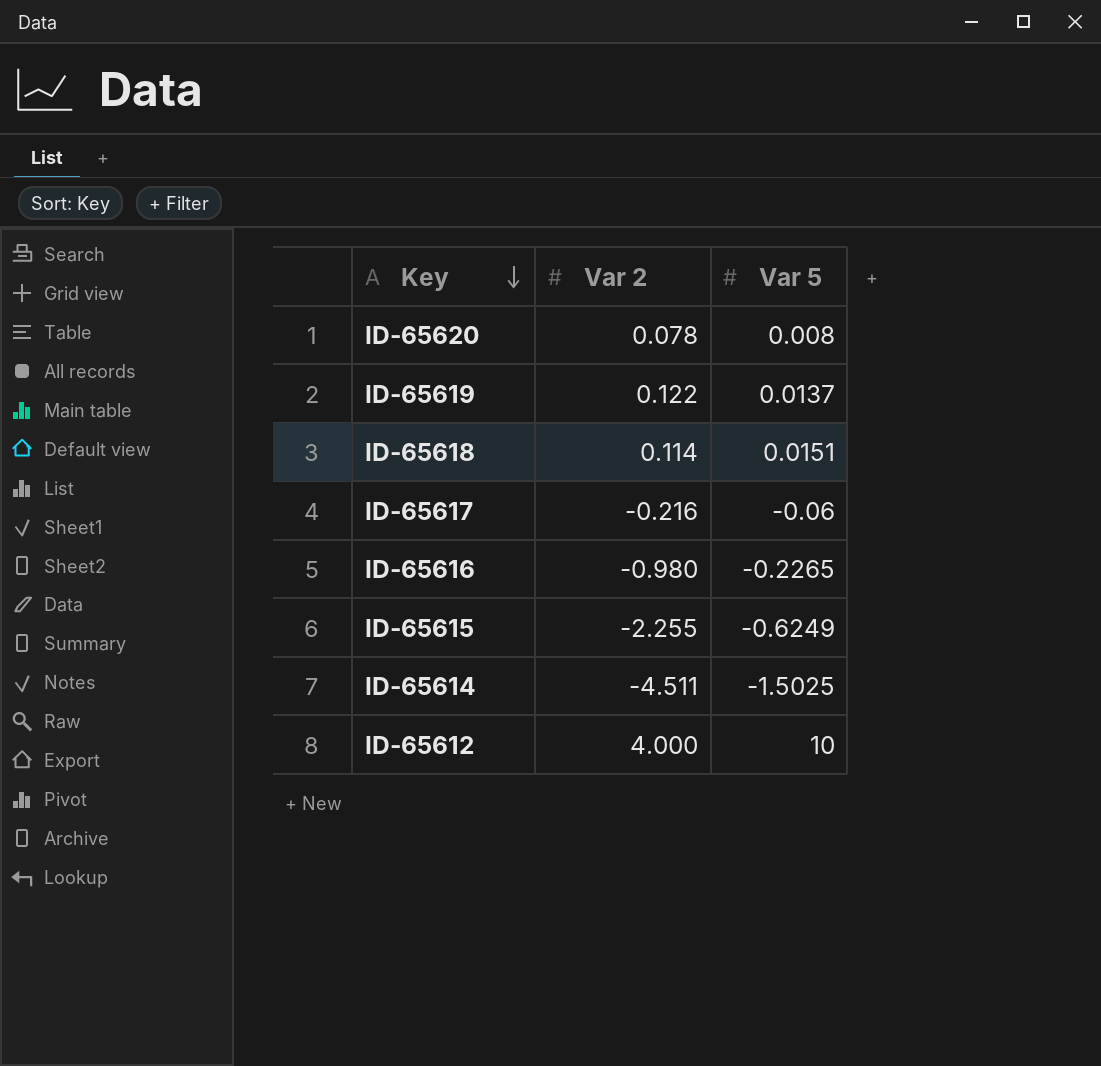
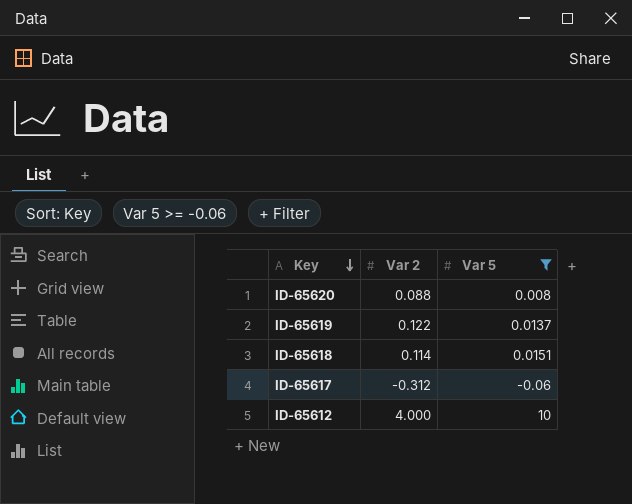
filter: none -> Var 5 >= -0.06
ID-65620 | Var 2: 0.078 -> 0.088
ID-65617 | Var 2: -0.216 -> -0.312

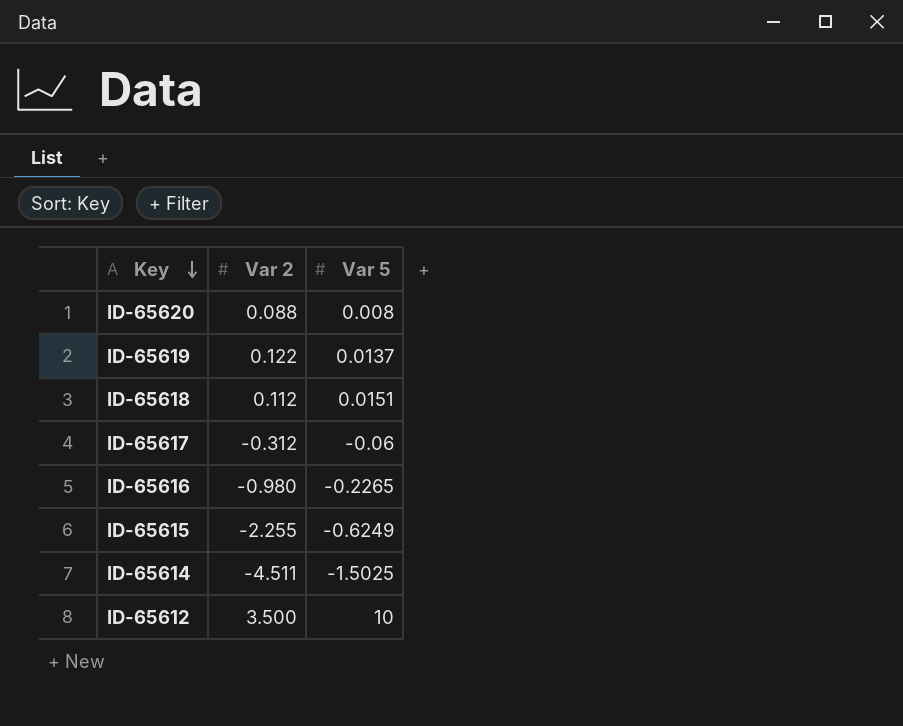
filter: Var 5 >= -0.06 -> none
ID-65618 | Var 2: 0.114 -> 0.112
ID-65612 | Var 2: 4.000 -> 3.500

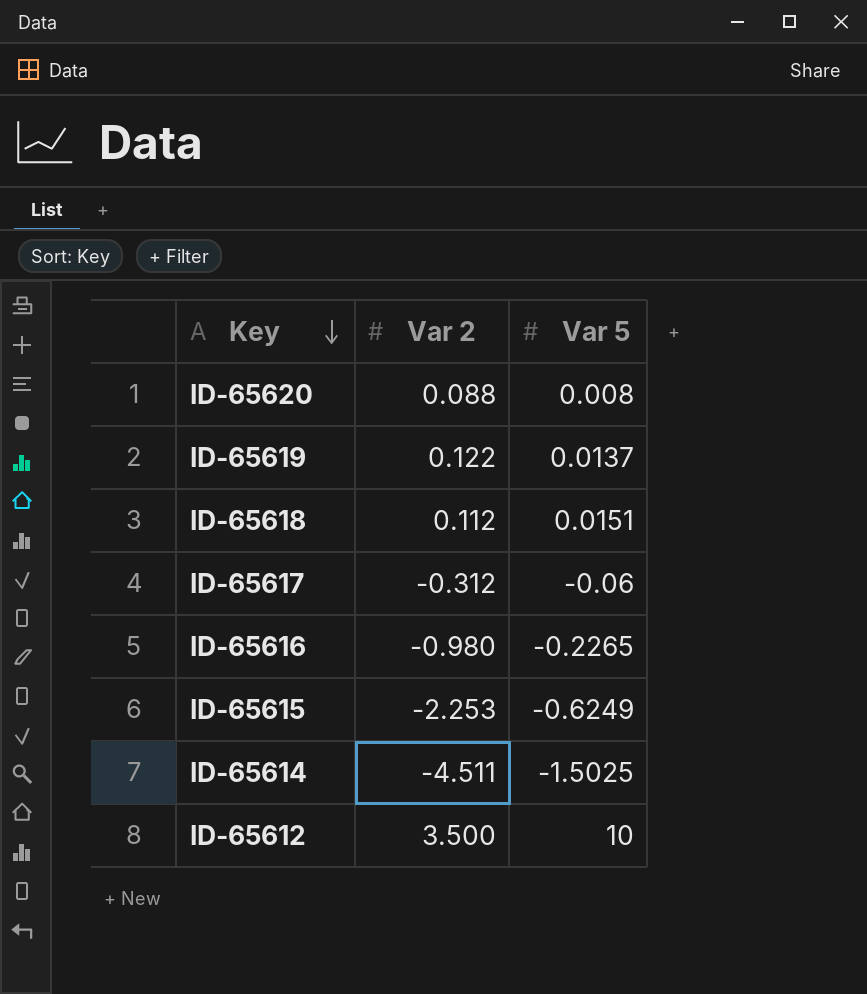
ID-65615 | Var 2: -2.255 -> -2.253

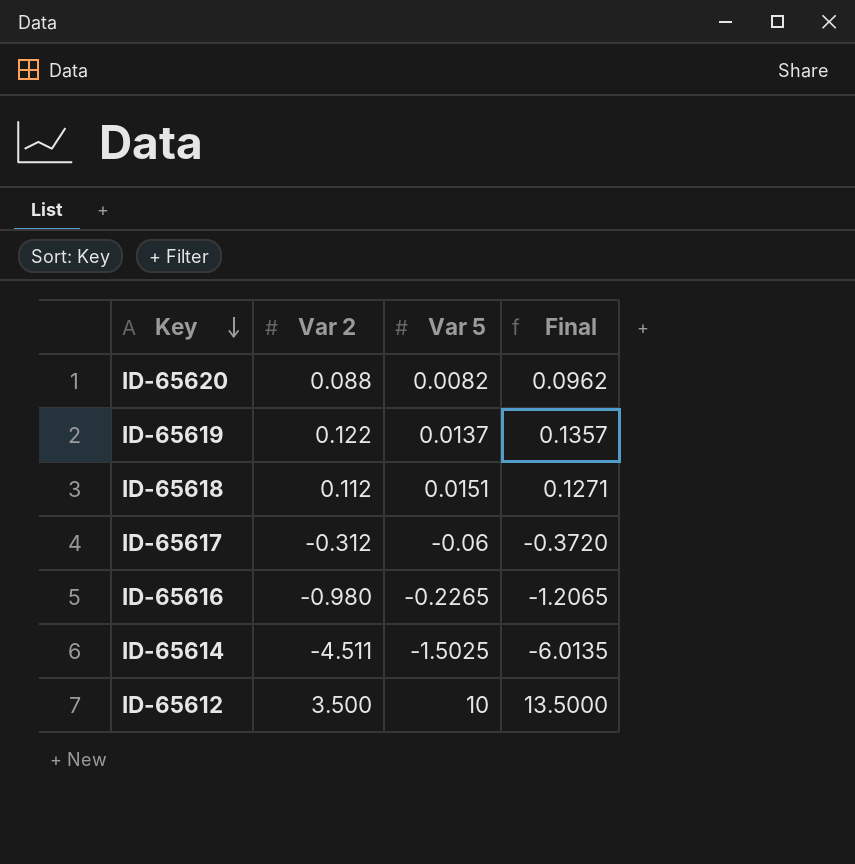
column Final | formula: none -> [Var 2] + [Var 5]
row ID-65615: -2.253 | -0.6249 -> none
ID-65620 | Var 5: 0.008 -> 0.0082

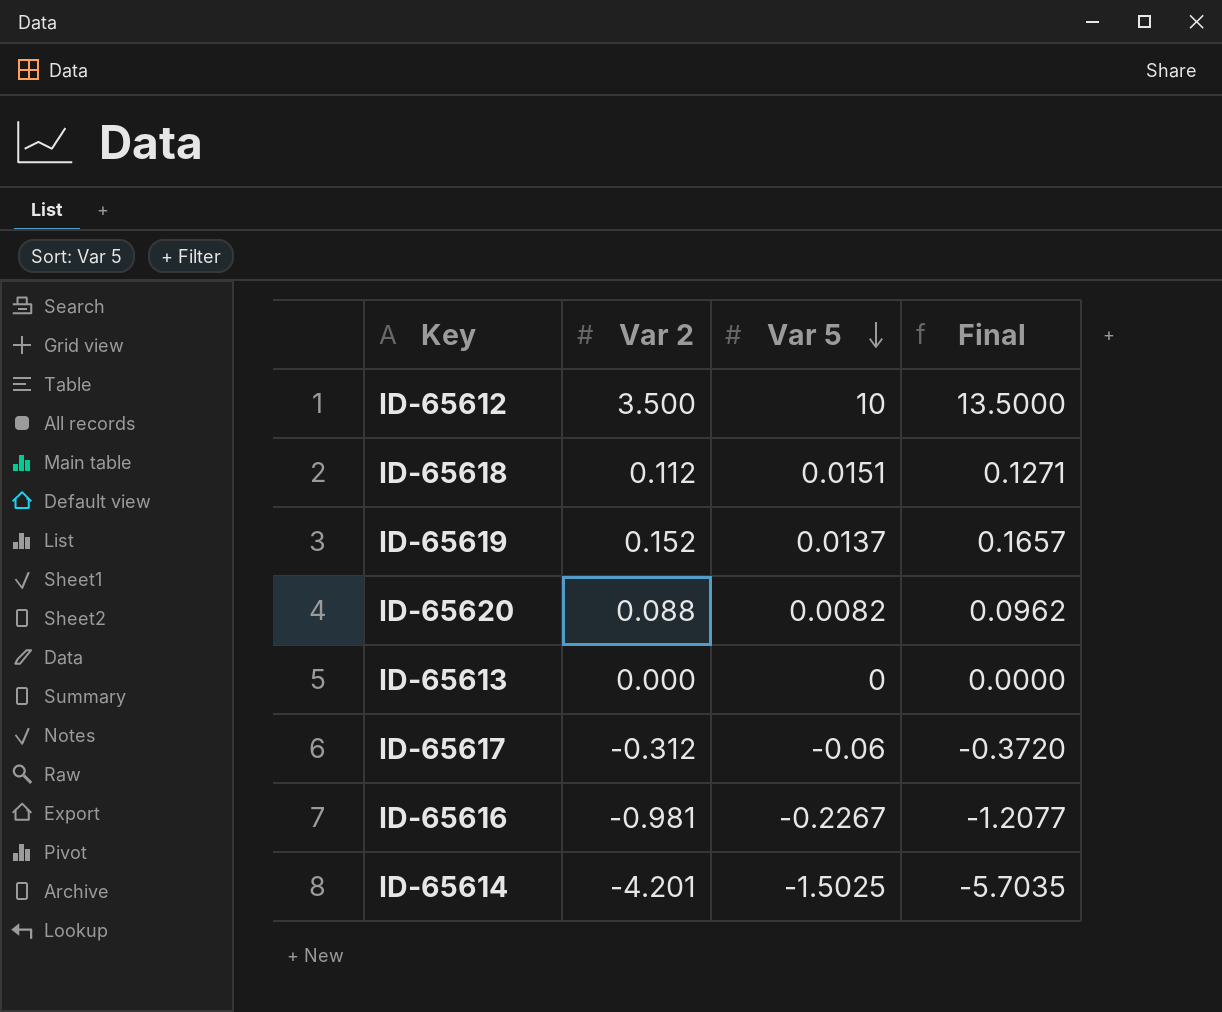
row order: Key descending -> Var 5 descending
ID-65619 | Var 2: 0.122 -> 0.152
ID-65619 | Final: 0.1357 -> 0.1657
row ID-65613: none -> 0.000 | 0 | 0.0000
ID-65616 | Var 2: -0.980 -> -0.981
ID-65616 | Var 5: -0.2265 -> -0.2267
ID-65616 | Final: -1.2065 -> -1.2077
ID-65614 | Var 2: -4.511 -> -4.201
ID-65614 | Final: -6.0135 -> -5.7035

